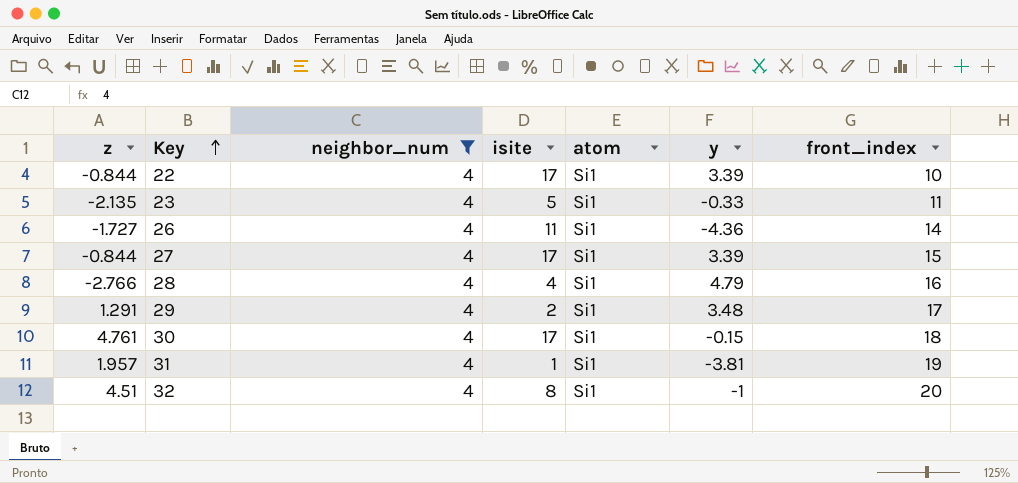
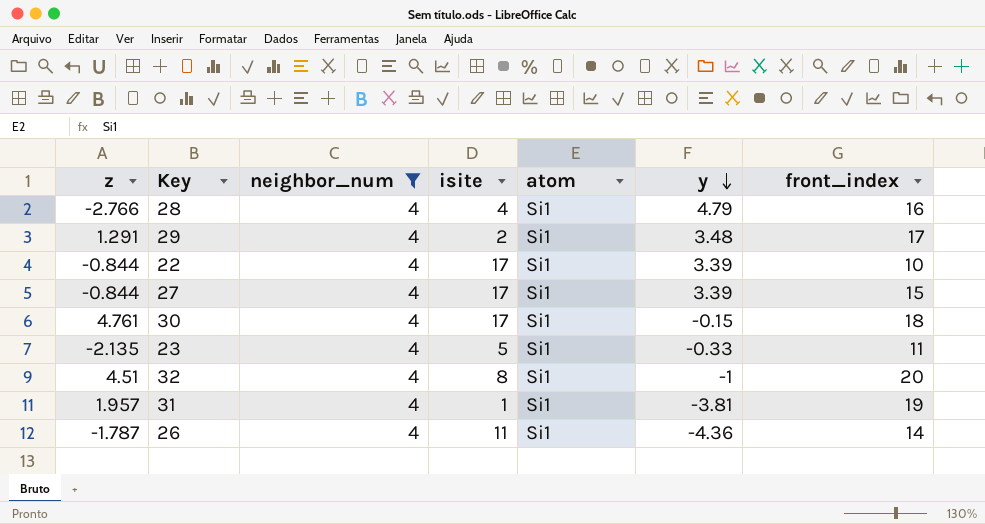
row order: Key ascending -> y descending
26 | z: -1.727 -> -1.787

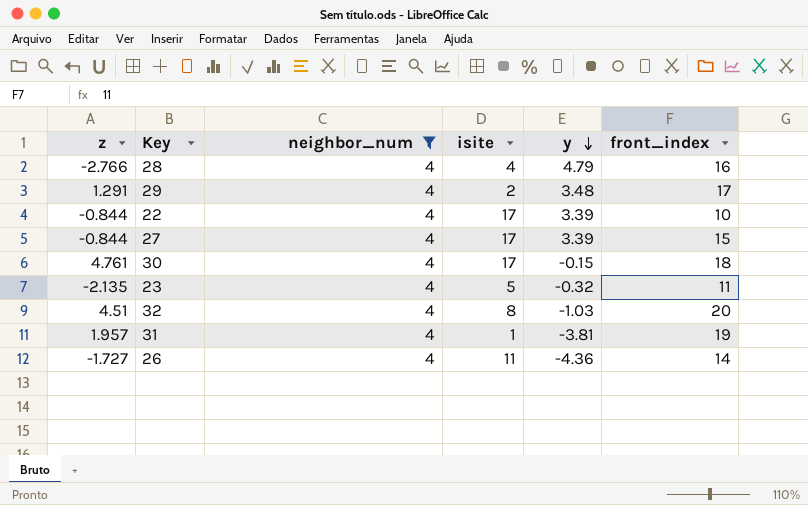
column atom | position: 5 -> none
23 | y: -0.33 -> -0.32
32 | y: -1 -> -1.03
26 | z: -1.787 -> -1.727

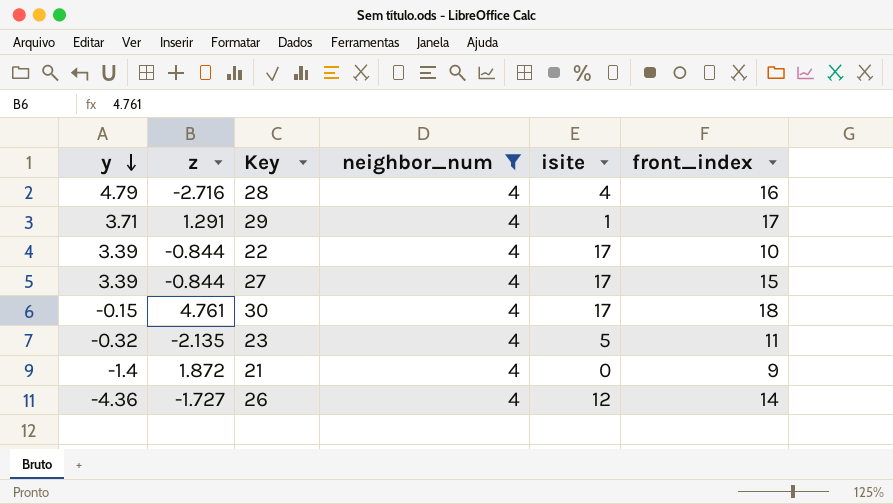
column y | position: 5 -> 1
row 32: 4.51 | 4 | 8 | -1.03 | 20 -> none
row 31: 1.957 | 4 | 1 | -3.81 | 19 -> none
28 | z: -2.766 -> -2.716
29 | y: 3.48 -> 3.71
29 | isite: 2 -> 1
row 21: none -> -1.4 | 1.872 | 4 | 0 | 9
26 | isite: 11 -> 12

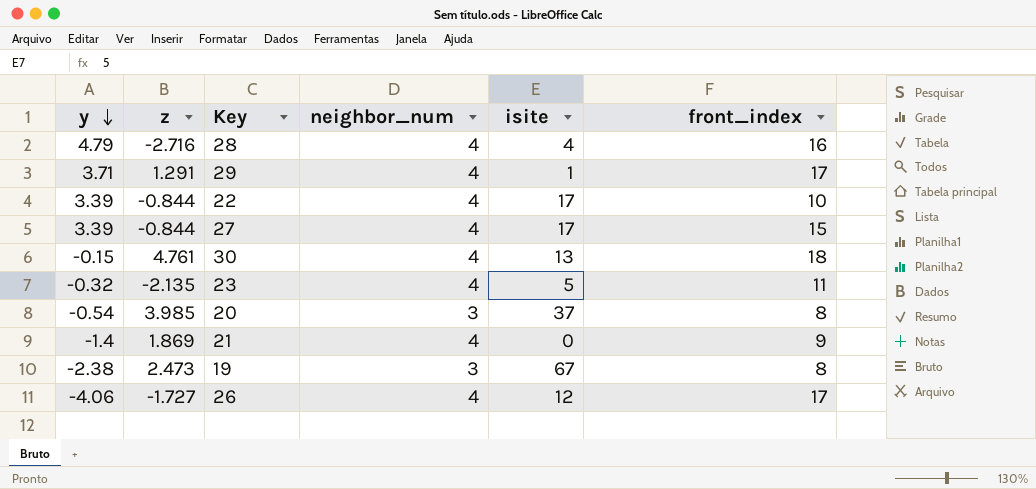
filter: neighbor_num = 4 -> none
30 | isite: 17 -> 13
21 | z: 1.872 -> 1.869
26 | y: -4.36 -> -4.06
26 | front_index: 14 -> 17

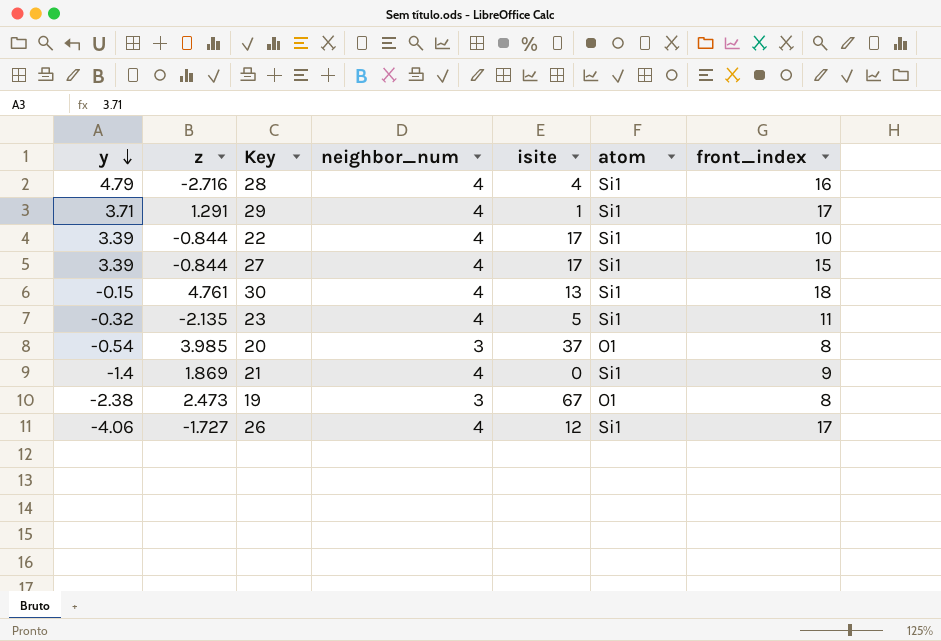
column atom | position: none -> 6

